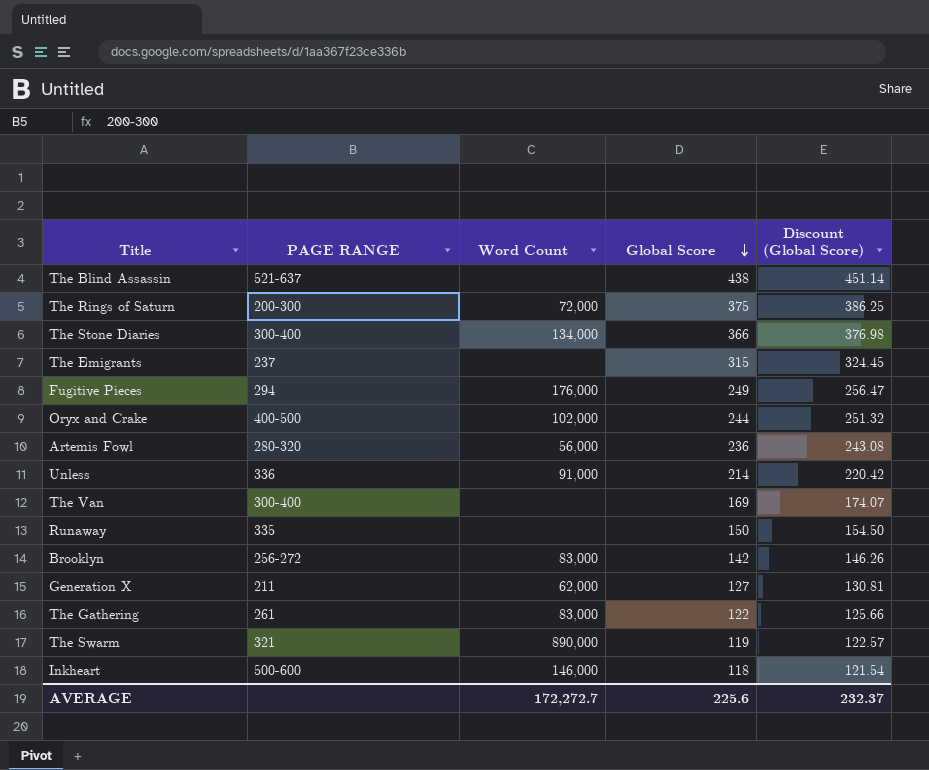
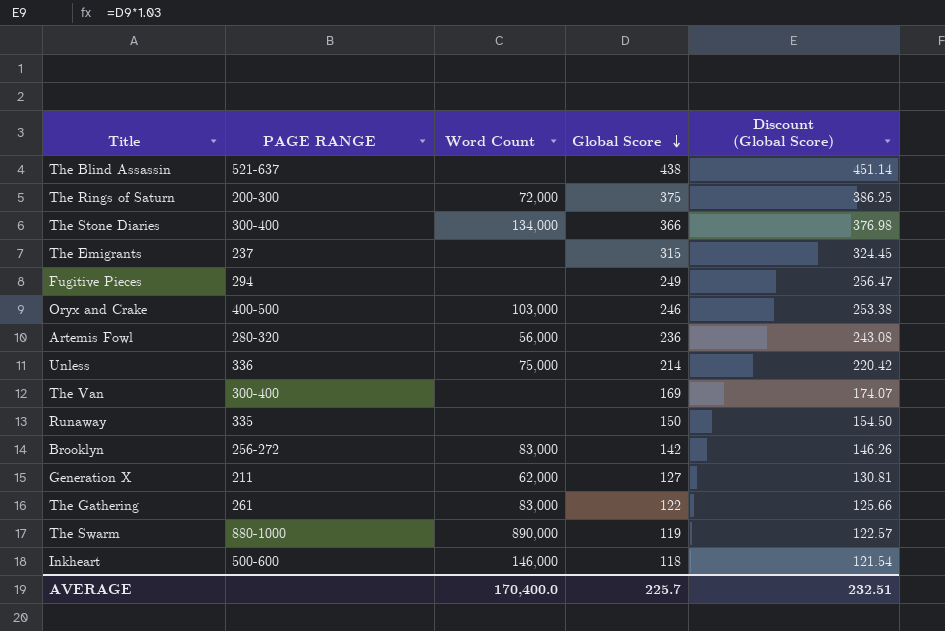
Fugitive Pieces | Word Count: 176,000 -> none
Oryx and Crake | Word Count: 102,000 -> 103,000
Oryx and Crake | Global Score: 244 -> 246
Oryx and Crake | Discount (Global Score): 251.32 -> 253.38
Unless | Word Count: 91,000 -> 75,000
The Swarm | PAGE RANGE: 321 -> 880-1000
AVERAGE | Word Count: 172,272.7 -> 170,400.0
AVERAGE | Global Score: 225.6 -> 225.7
AVERAGE | Discount (Global Score): 232.37 -> 232.51

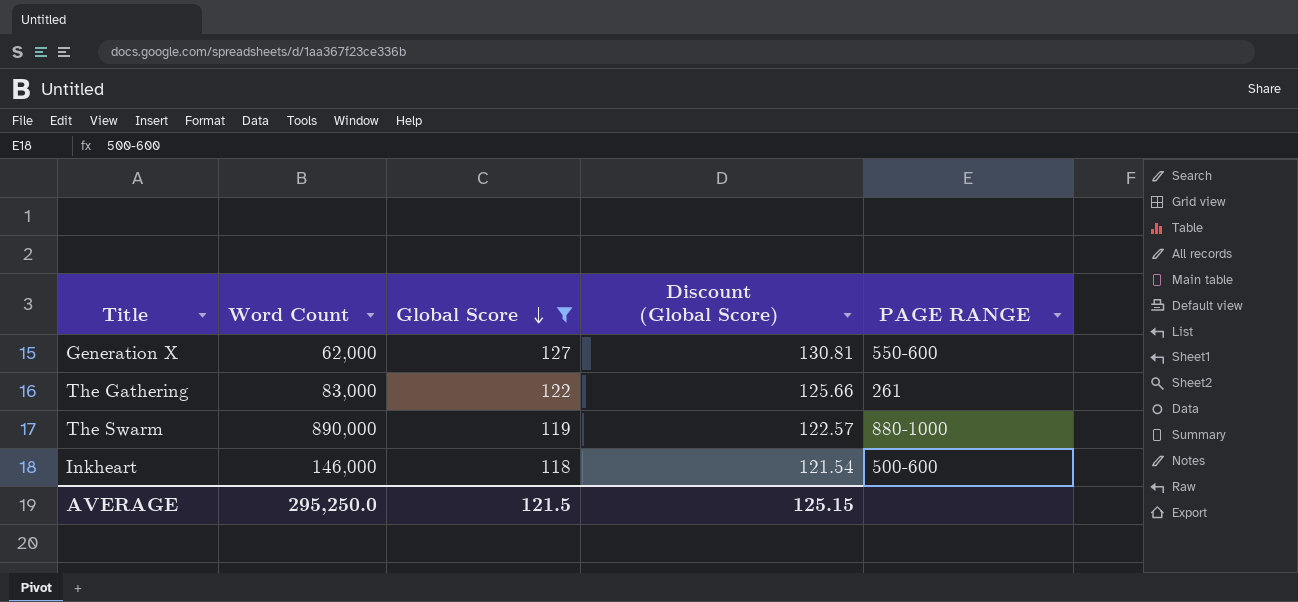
filter: none -> Global Score <= 127
column PAGE RANGE | position: 2 -> 5
Generation X | PAGE RANGE: 211 -> 550-600
AVERAGE | Word Count: 170,400.0 -> 295,250.0
AVERAGE | Global Score: 225.7 -> 121.5
AVERAGE | Discount (Global Score): 232.51 -> 125.15

